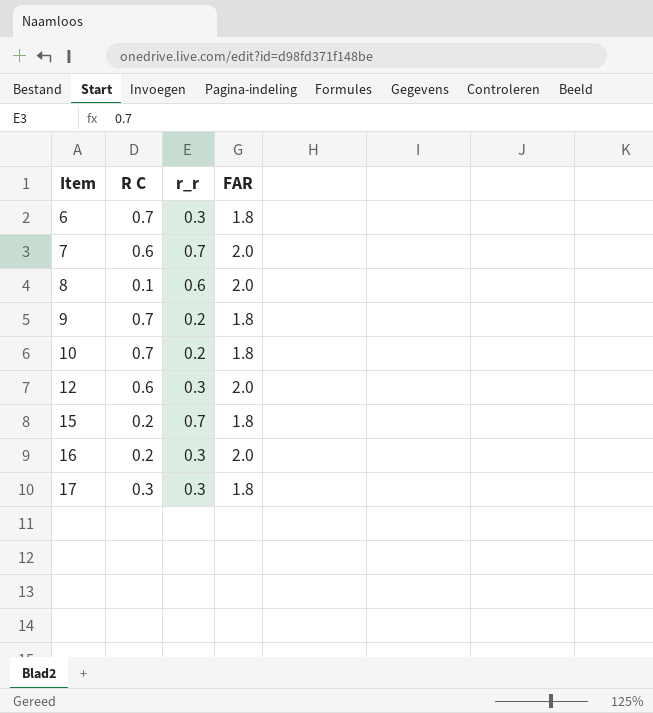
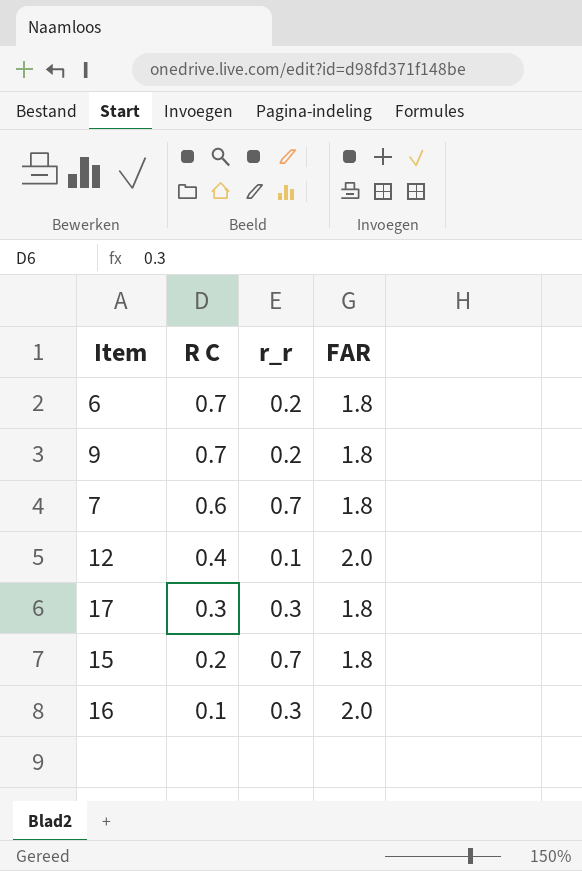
row order: Item ascending -> R C descending
row 8: 0.1 | 0.6 | 2.0 -> none
row 10: 0.7 | 0.2 | 1.8 -> none
6 | r_r: 0.3 -> 0.2
7 | FAR: 2.0 -> 1.8
12 | R C: 0.6 -> 0.4
12 | r_r: 0.3 -> 0.1
16 | R C: 0.2 -> 0.1

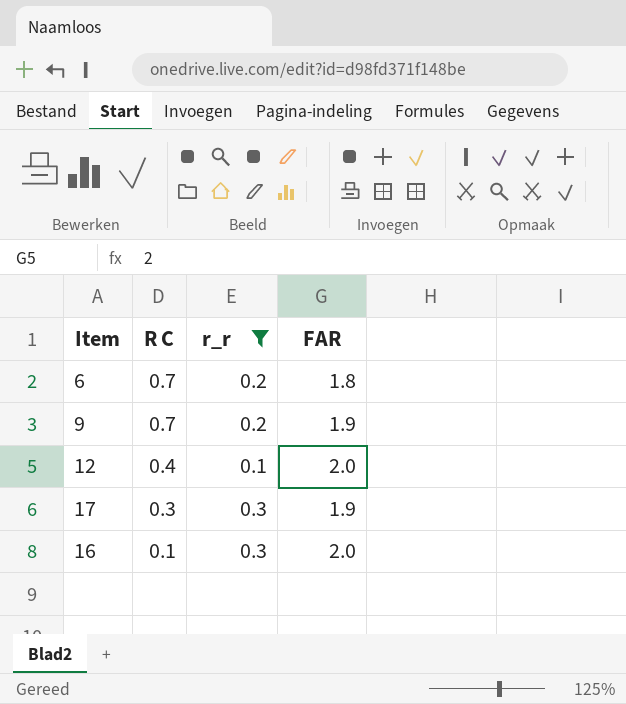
filter: none -> r_r != 0.7
9 | FAR: 1.8 -> 1.9
17 | FAR: 1.8 -> 1.9

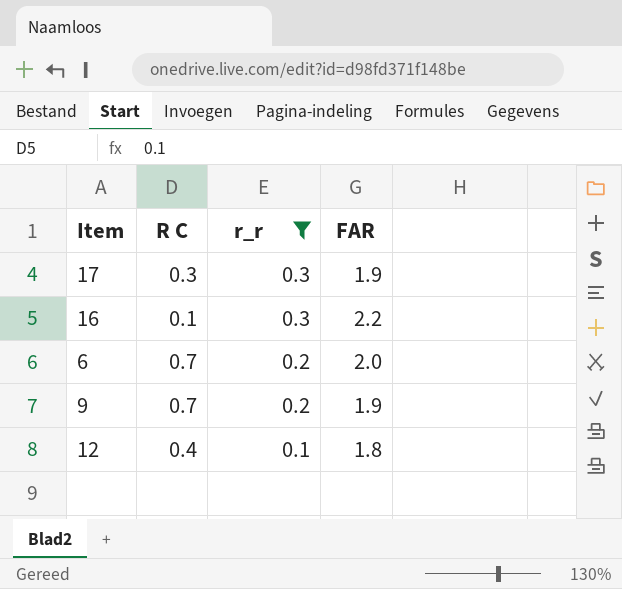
row order: R C descending -> r_r descending
16 | FAR: 2.0 -> 2.2
6 | FAR: 1.8 -> 2.0
12 | FAR: 2.0 -> 1.8

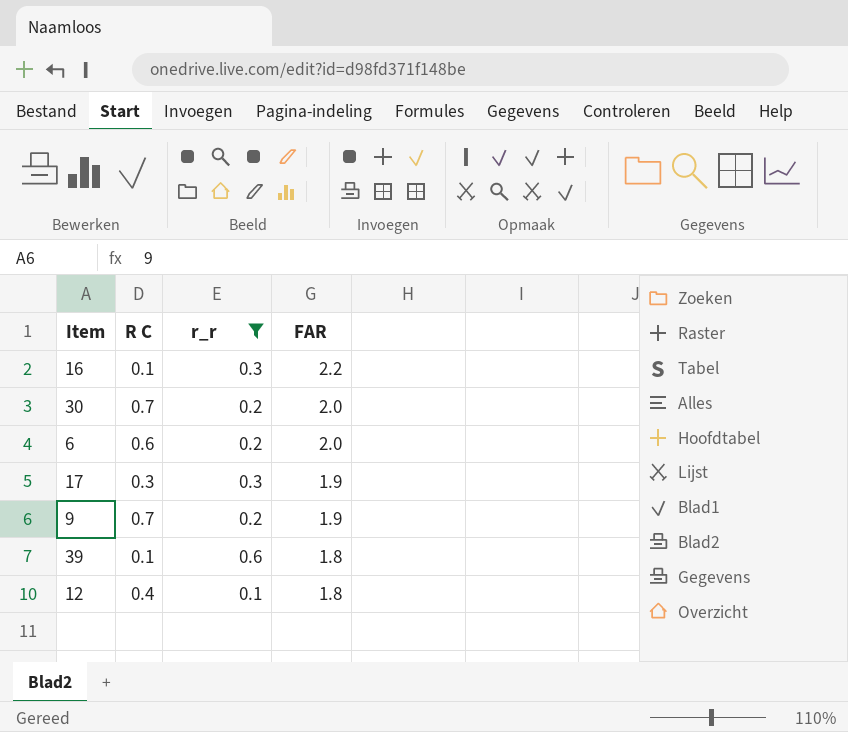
row order: r_r descending -> FAR descending
row 30: none -> 0.7 | 0.2 | 2.0
6 | R C: 0.7 -> 0.6
row 39: none -> 0.1 | 0.6 | 1.8

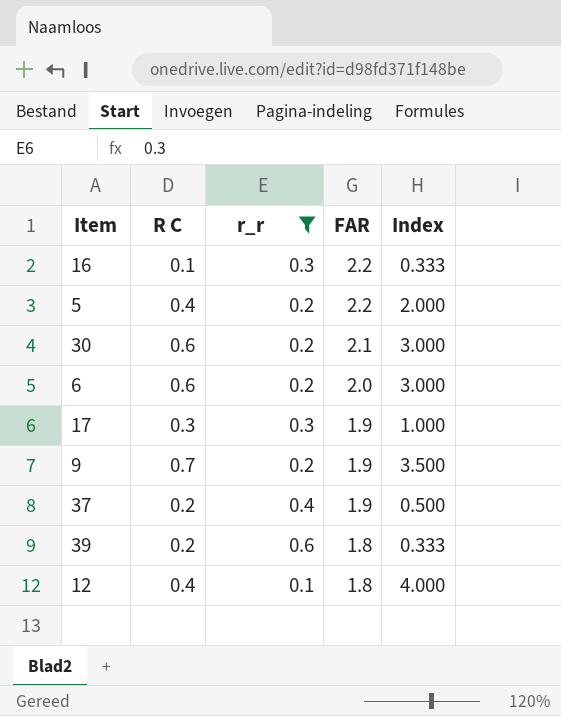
column Index | formula: none -> [R C] / [r_r]
row 5: none -> 0.4 | 0.2 | 2.2 | 2.000
30 | R C: 0.7 -> 0.6
30 | FAR: 2.0 -> 2.1
row 37: none -> 0.2 | 0.4 | 1.9 | 0.500
39 | R C: 0.1 -> 0.2

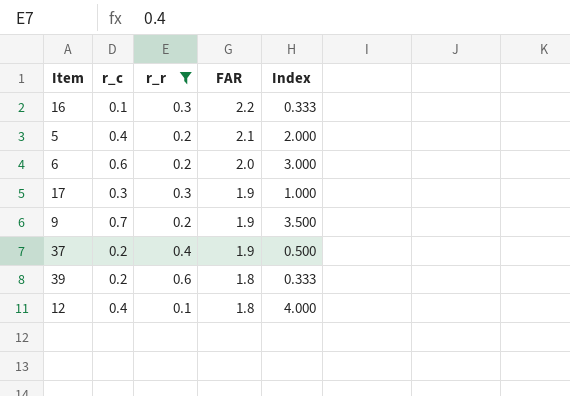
column name: R C -> r_c
row 30: 0.6 | 0.2 | 2.1 | 3.000 -> none
5 | FAR: 2.2 -> 2.1

